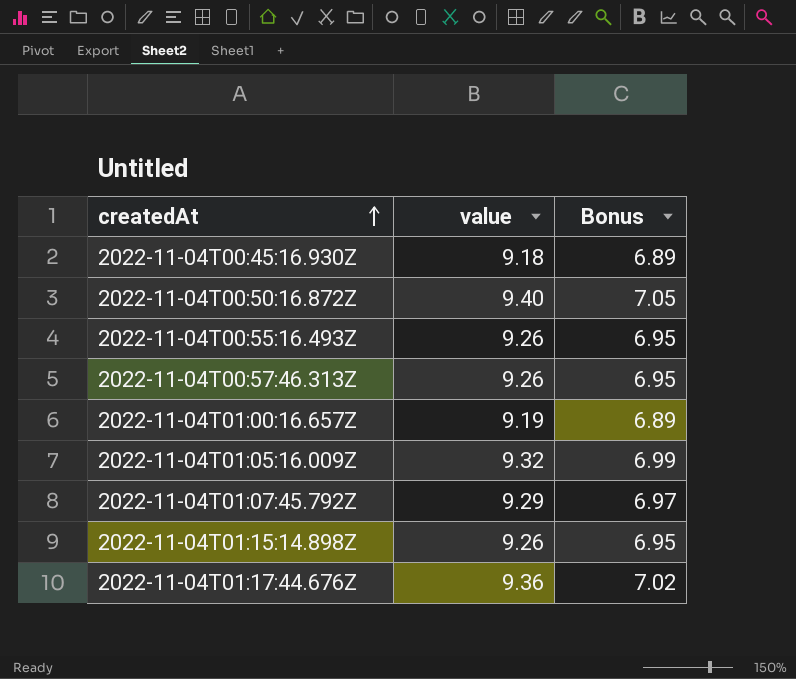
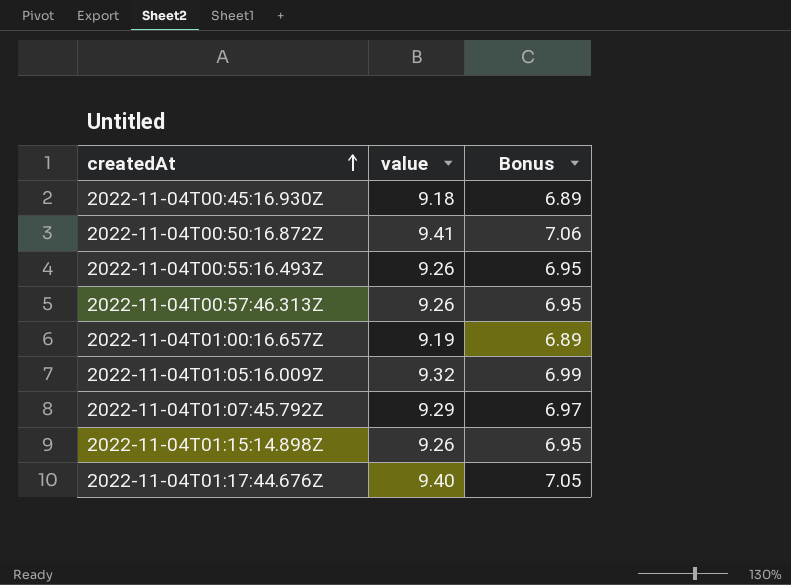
2022-11-04T00:50:16.872Z | value: 9.40 -> 9.41
2022-11-04T00:50:16.872Z | Bonus: 7.05 -> 7.06
2022-11-04T01:17:44.676Z | value: 9.36 -> 9.40
2022-11-04T01:17:44.676Z | Bonus: 7.02 -> 7.05

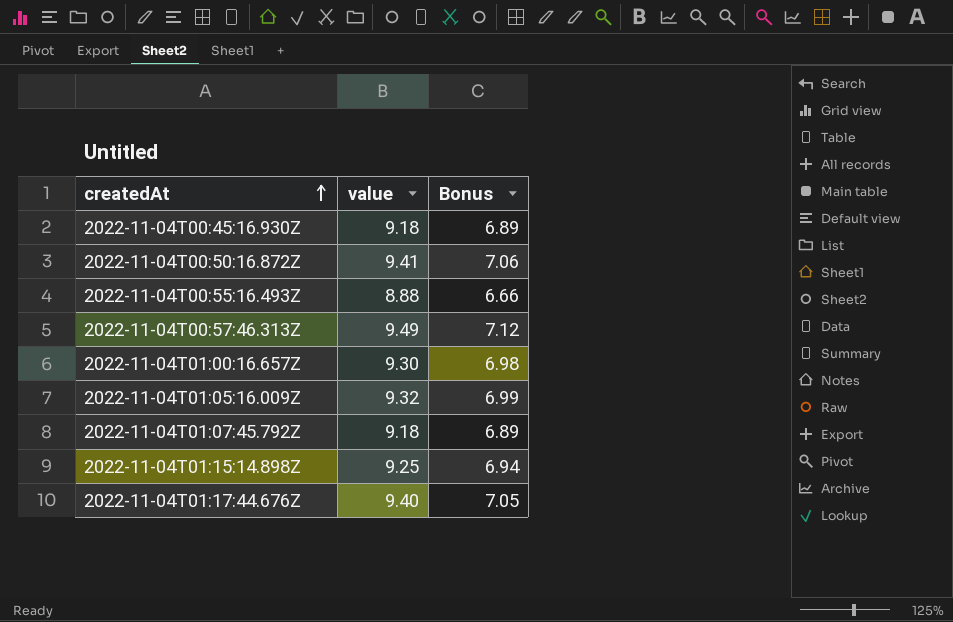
2022-11-04T00:55:16.493Z | value: 9.26 -> 8.88
2022-11-04T00:55:16.493Z | Bonus: 6.95 -> 6.66
2022-11-04T00:57:46.313Z | value: 9.26 -> 9.49
2022-11-04T00:57:46.313Z | Bonus: 6.95 -> 7.12
2022-11-04T01:00:16.657Z | value: 9.19 -> 9.30
2022-11-04T01:00:16.657Z | Bonus: 6.89 -> 6.98
2022-11-04T01:07:45.792Z | value: 9.29 -> 9.18
2022-11-04T01:07:45.792Z | Bonus: 6.97 -> 6.89
2022-11-04T01:15:14.898Z | value: 9.26 -> 9.25
2022-11-04T01:15:14.898Z | Bonus: 6.95 -> 6.94

